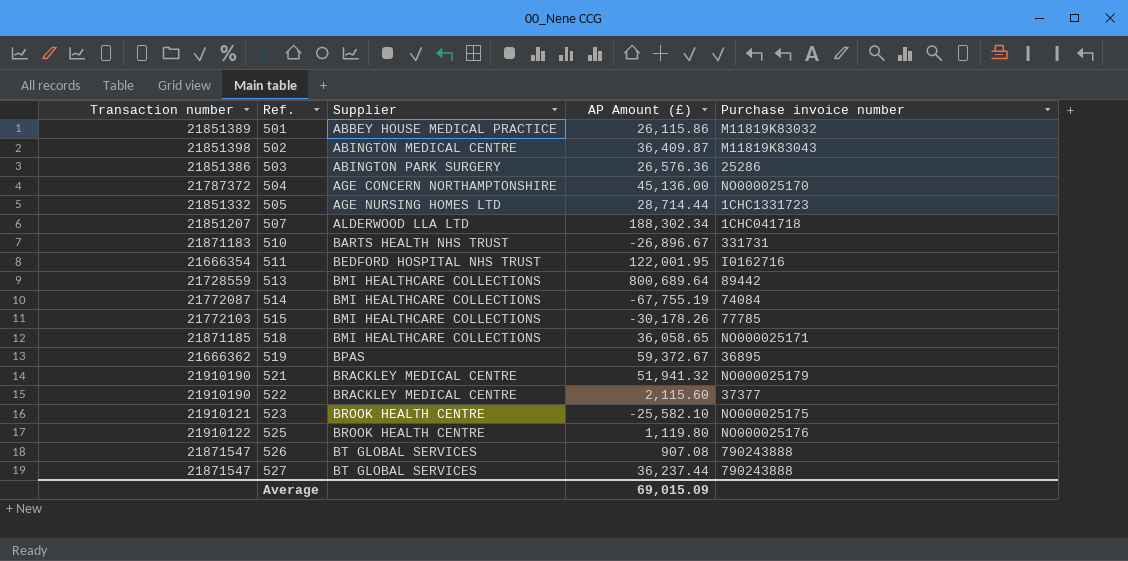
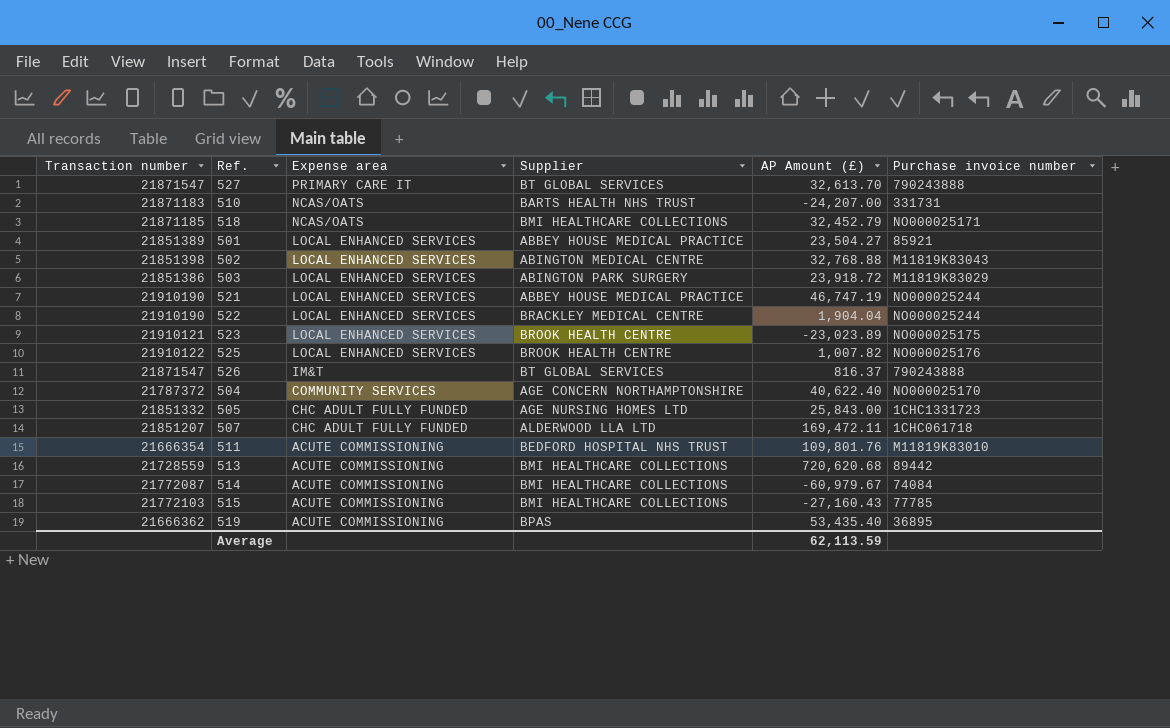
row order: Ref. ascending -> Expense area descending
column Expense area | position: none -> 3
527 | AP Amount (£): 36,237.44 -> 32,613.70
510 | AP Amount (£): -26,896.67 -> -24,207.00
518 | AP Amount (£): 36,058.65 -> 32,452.79
501 | AP Amount (£): 26,115.86 -> 23,504.27
501 | Purchase invoice number: M11819K83032 -> 85921
502 | AP Amount (£): 36,409.87 -> 32,768.88
503 | AP Amount (£): 26,576.36 -> 23,918.72
503 | Purchase invoice number: 25286 -> M11819K83029
521 | Supplier: BRACKLEY MEDICAL CENTRE -> ABBEY HOUSE MEDICAL PRACTICE
521 | AP Amount (£): 51,941.32 -> 46,747.19
521 | Purchase invoice number: NO000025179 -> NO000025244
522 | AP Amount (£): 2,115.60 -> 1,904.04
522 | Purchase invoice number: 37377 -> NO000025244
523 | AP Amount (£): -25,582.10 -> -23,023.89
525 | AP Amount (£): 1,119.80 -> 1,007.82
526 | AP Amount (£): 907.08 -> 816.37
504 | AP Amount (£): 45,136.00 -> 40,622.40
505 | AP Amount (£): 28,714.44 -> 25,843.00
507 | AP Amount (£): 188,302.34 -> 169,472.11
507 | Purchase invoice number: 1CHC041718 -> 1CHC061718
511 | AP Amount (£): 122,001.95 -> 109,801.76
511 | Purchase invoice number: I0162716 -> M11819K83010
513 | AP Amount (£): 800,689.64 -> 720,620.68
514 | AP Amount (£): -67,755.19 -> -60,979.67
515 | AP Amount (£): -30,178.26 -> -27,160.43
519 | AP Amount (£): 59,372.67 -> 53,435.40
Average | AP Amount (£): 69,015.09 -> 62,113.59

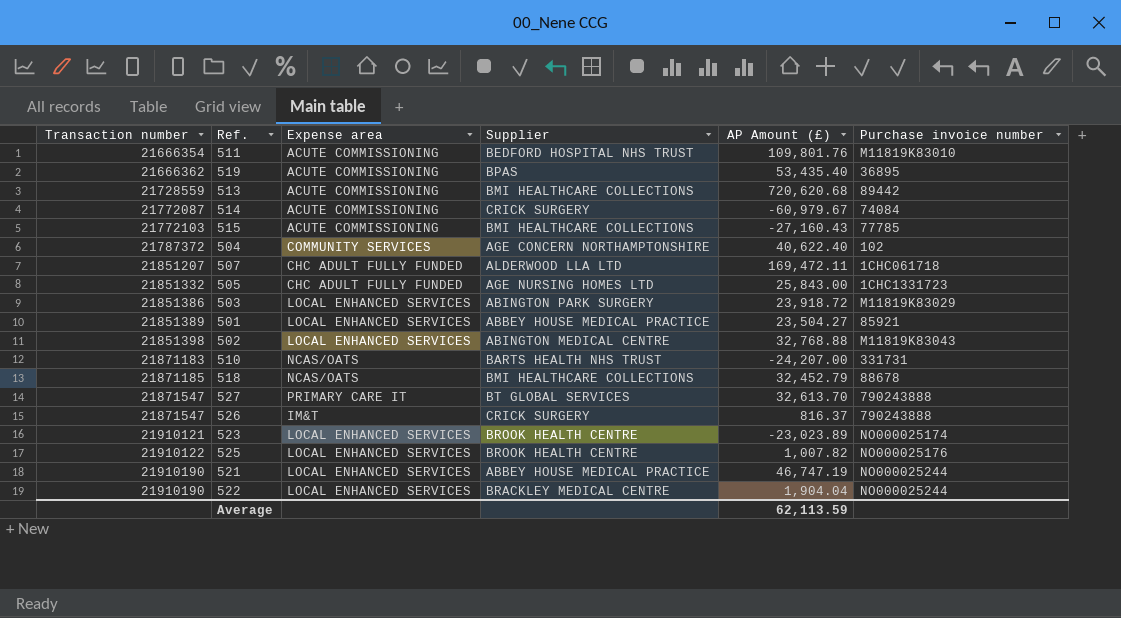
row order: Expense area descending -> Transaction number ascending
514 | Supplier: BMI HEALTHCARE COLLECTIONS -> CRICK SURGERY
504 | Purchase invoice number: NO000025170 -> 102
518 | Purchase invoice number: NO000025171 -> 88678
526 | Supplier: BT GLOBAL SERVICES -> CRICK SURGERY
523 | Purchase invoice number: NO000025175 -> NO000025174

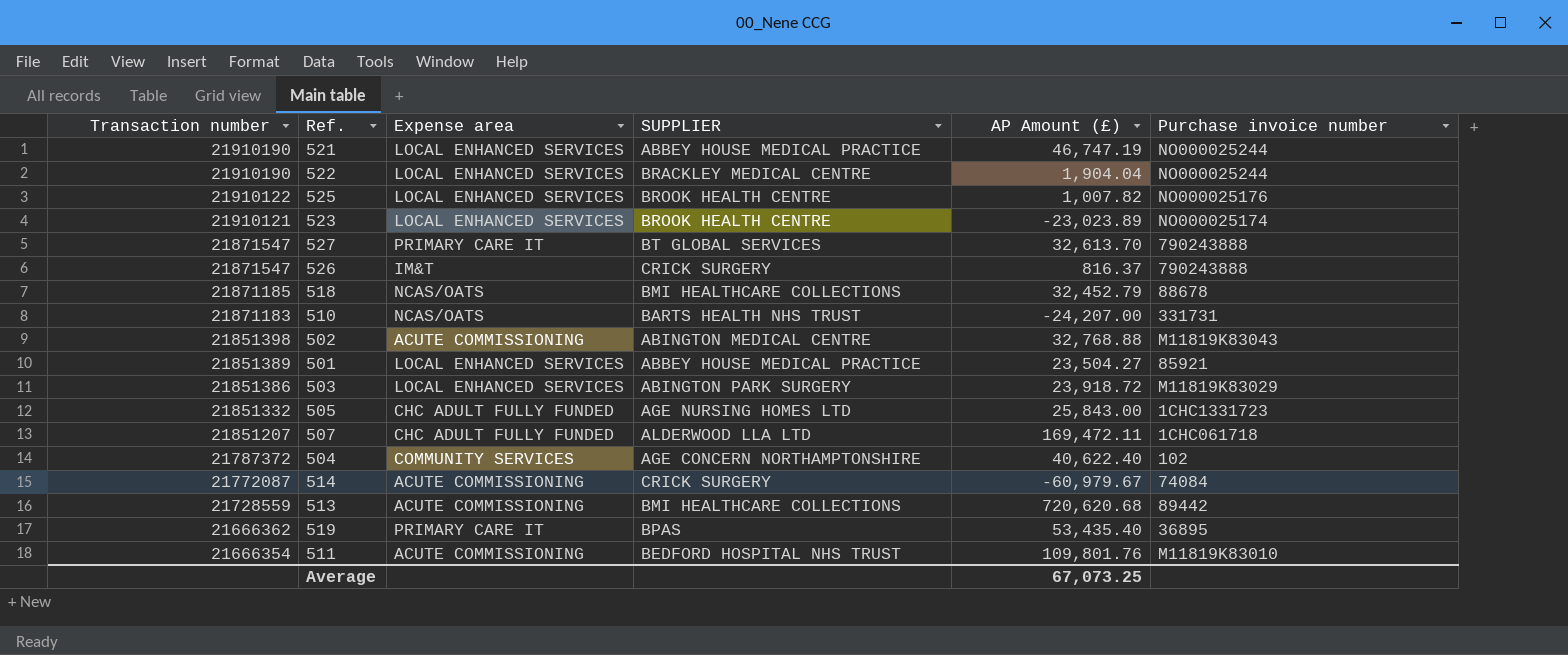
row order: Transaction number ascending -> Transaction number descending
column name: Supplier -> SUPPLIER
row 515: 21772103 | ACUTE COMMISSIONING | BMI HEALTHCARE COLLECTIONS | -27,160.43 | 77785 -> none
502 | Expense area: LOCAL ENHANCED SERVICES -> ACUTE COMMISSIONING
519 | Expense area: ACUTE COMMISSIONING -> PRIMARY CARE IT
Average | AP Amount (£): 62,113.59 -> 67,073.25

